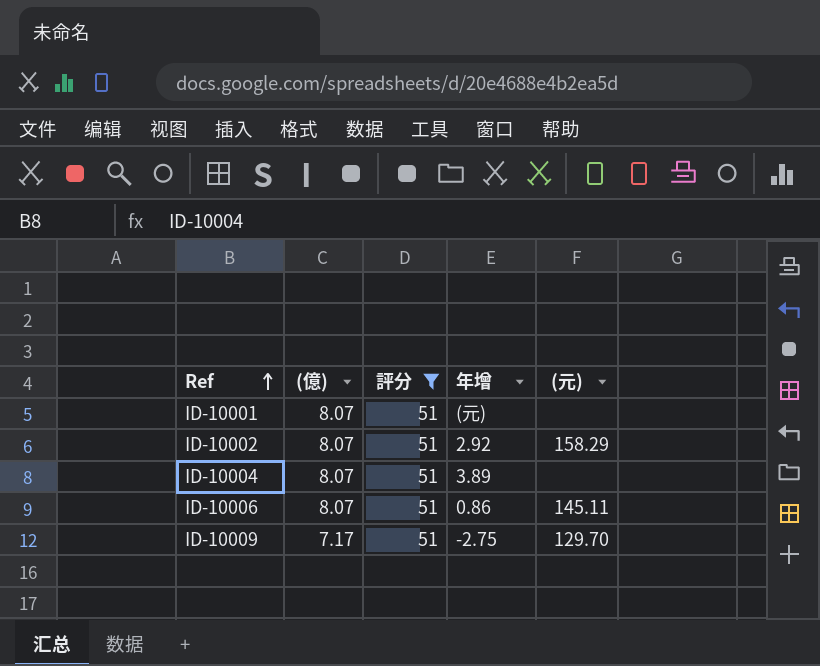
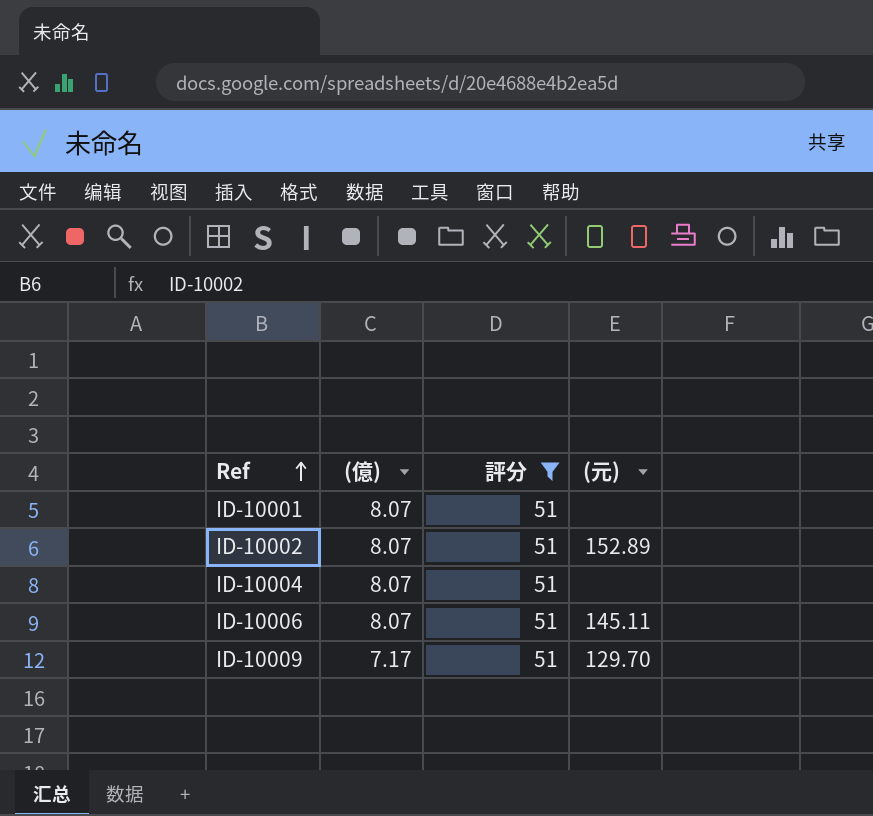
column 年增 | position: 4 -> none
ID-10002 | (元): 158.29 -> 152.89

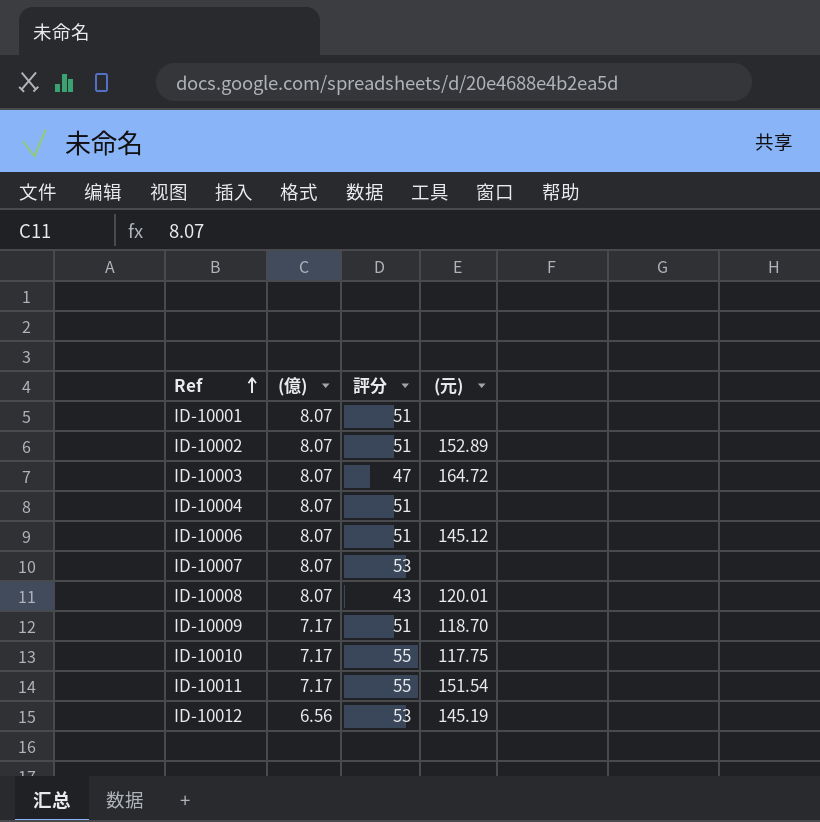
filter: 評分 = 51 -> none
ID-10006 | (元): 145.11 -> 145.12
ID-10009 | (元): 129.70 -> 118.70

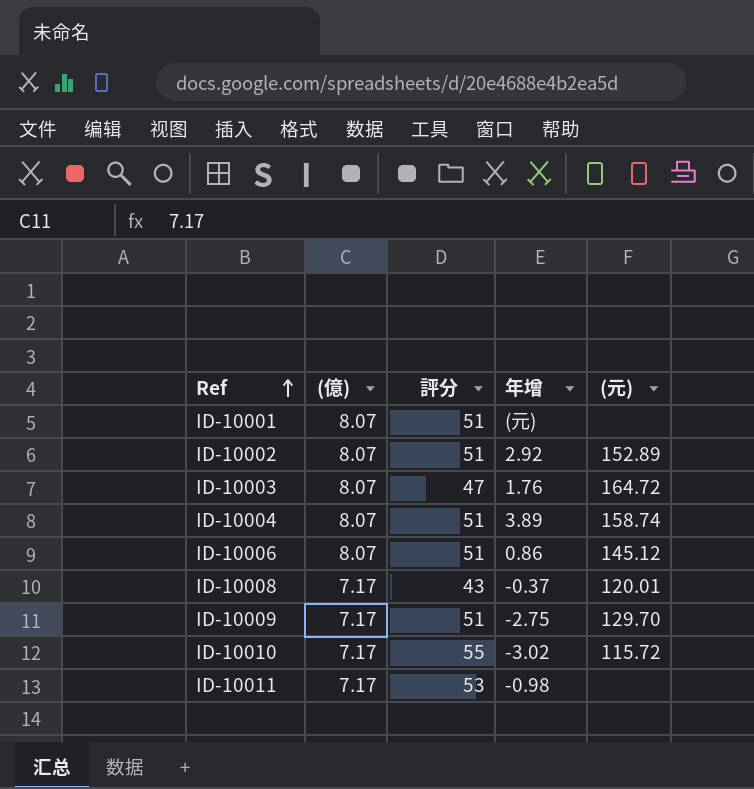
column 年增 | position: none -> 4
row ID-10007: 8.07 | 53 | none -> none
row ID-10012: 6.56 | 53 | 145.19 -> none
ID-10004 | (元): none -> 158.74
ID-10008 | (億): 8.07 -> 7.17
ID-10009 | (元): 118.70 -> 129.70
ID-10010 | (元): 117.75 -> 115.72
ID-10011 | 評分: 55 -> 53
ID-10011 | (元): 151.54 -> none

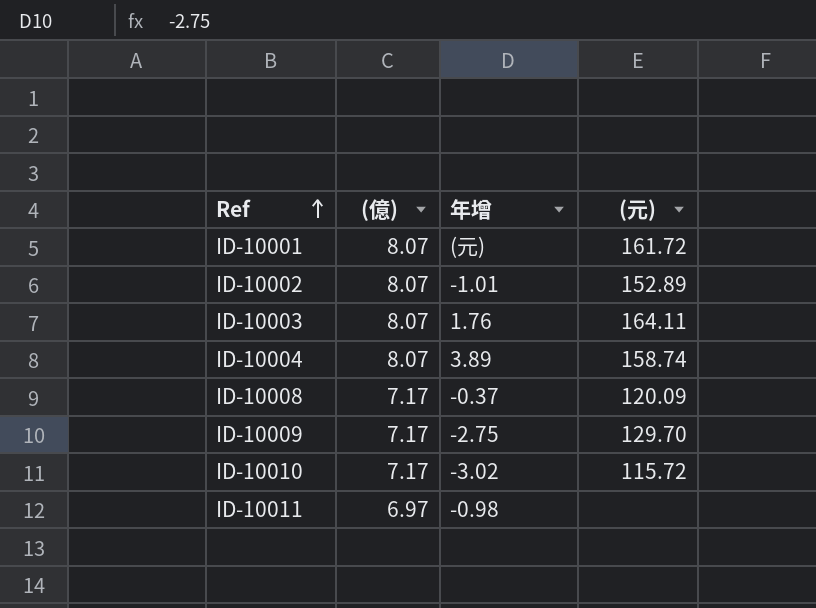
column 評分 | position: 3 -> none
row ID-10006: 8.07 | 51 | 0.86 | 145.12 -> none
ID-10001 | (元): none -> 161.72
ID-10002 | 年增: 2.92 -> -1.01
ID-10003 | (元): 164.72 -> 164.11
ID-10008 | (元): 120.01 -> 120.09
ID-10011 | (億): 7.17 -> 6.97

